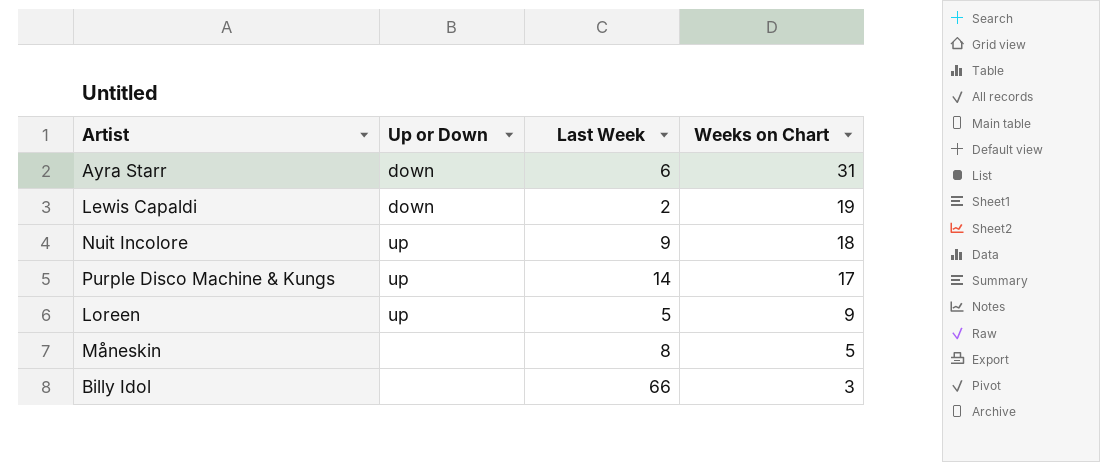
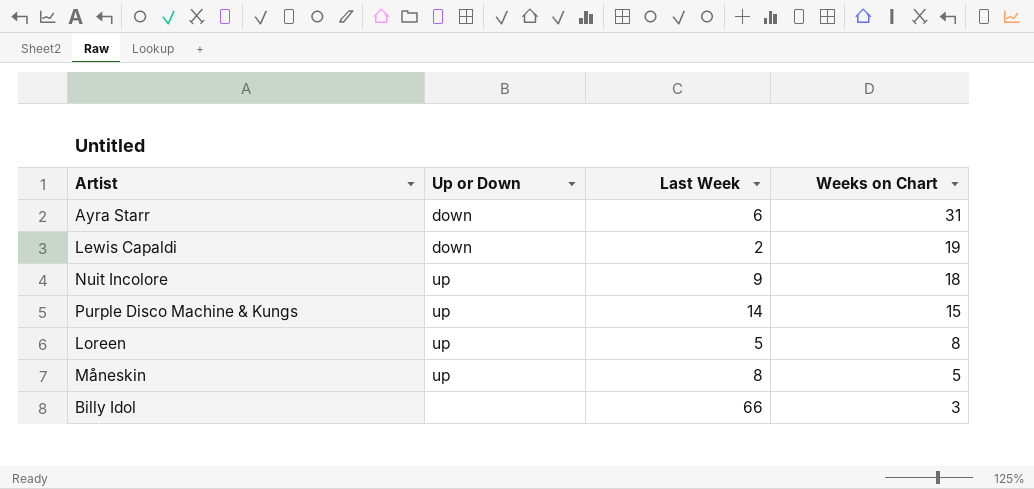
Purple Disco Machine & Kungs | Weeks on Chart: 17 -> 15
Loreen | Weeks on Chart: 9 -> 8
Måneskin | Up or Down: none -> up

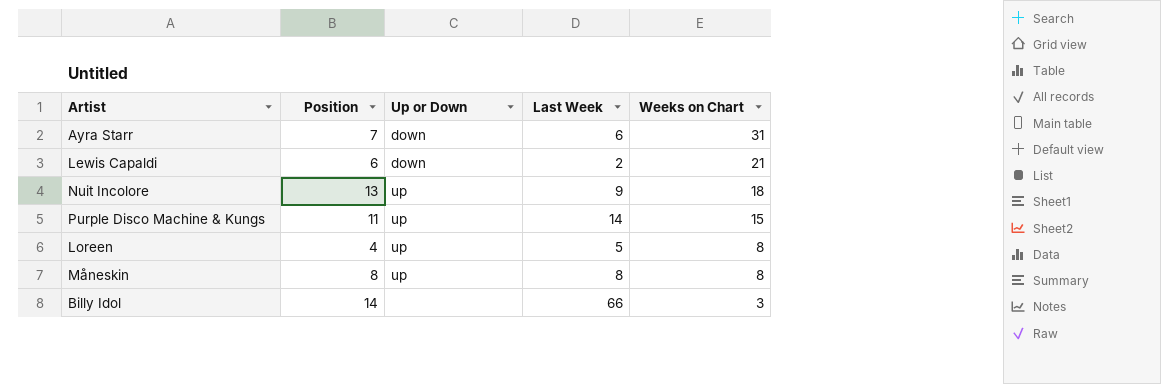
column Position | position: none -> 2
Lewis Capaldi | Weeks on Chart: 19 -> 21
Måneskin | Weeks on Chart: 5 -> 8

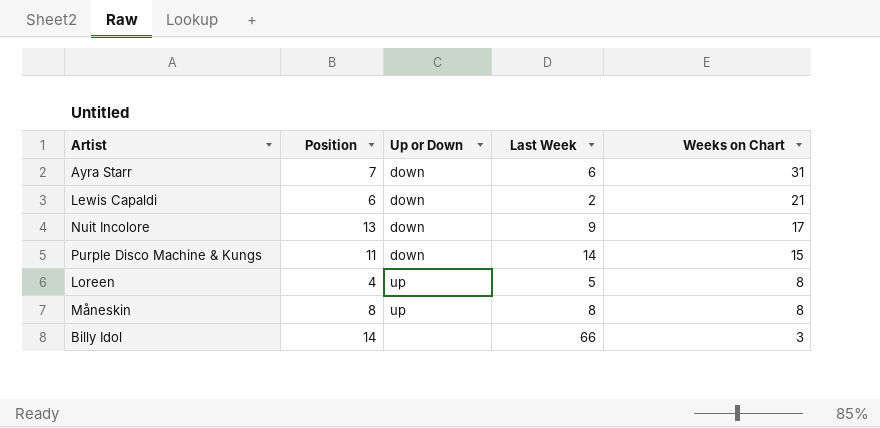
Nuit Incolore | Up or Down: up -> down
Nuit Incolore | Weeks on Chart: 18 -> 17
Purple Disco Machine & Kungs | Up or Down: up -> down

